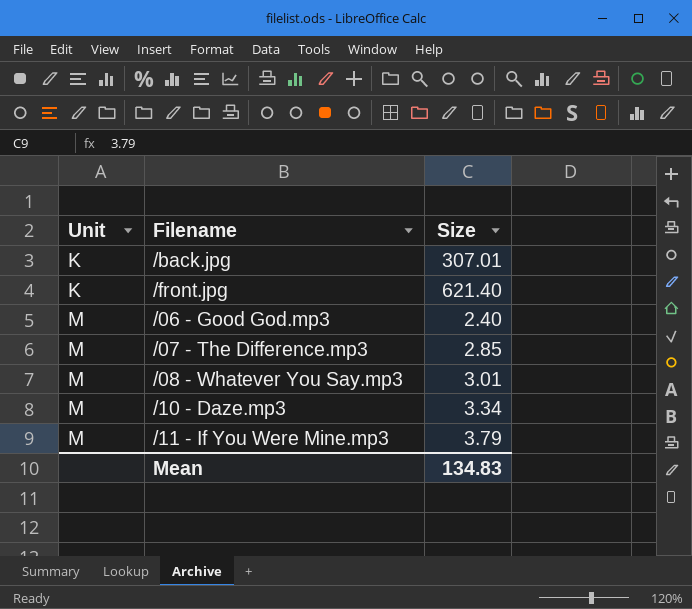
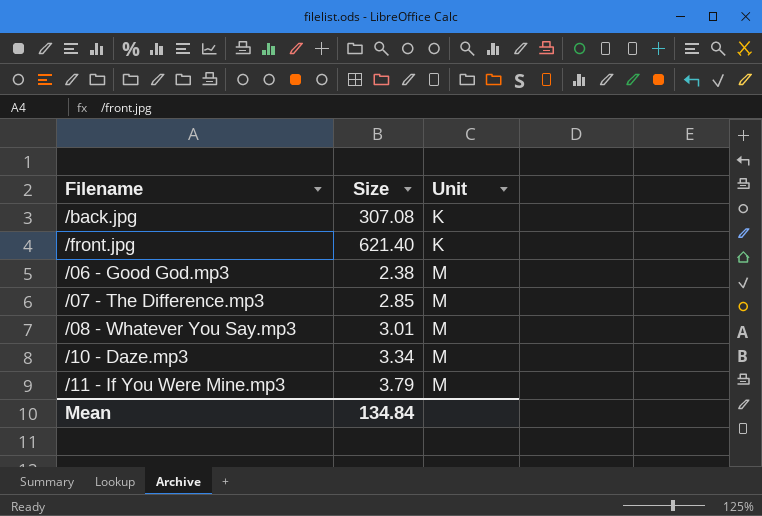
column Unit | position: 1 -> 3
/back.jpg | Size: 307.01 -> 307.08
/06 - Good God.mp3 | Size: 2.40 -> 2.38
Mean | Size: 134.83 -> 134.84

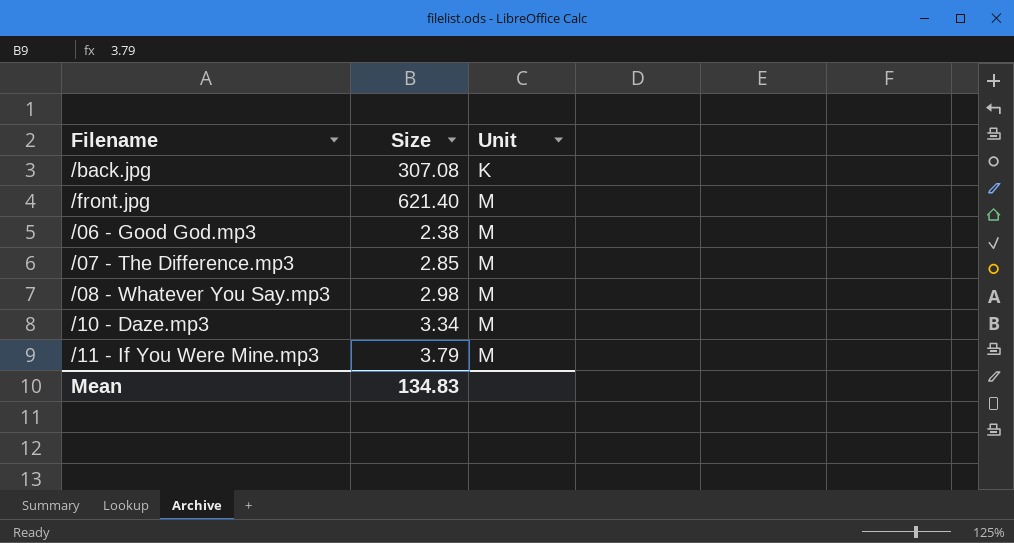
/front.jpg | Unit: K -> M
/08 - Whatever You Say.mp3 | Size: 3.01 -> 2.98
Mean | Size: 134.84 -> 134.83

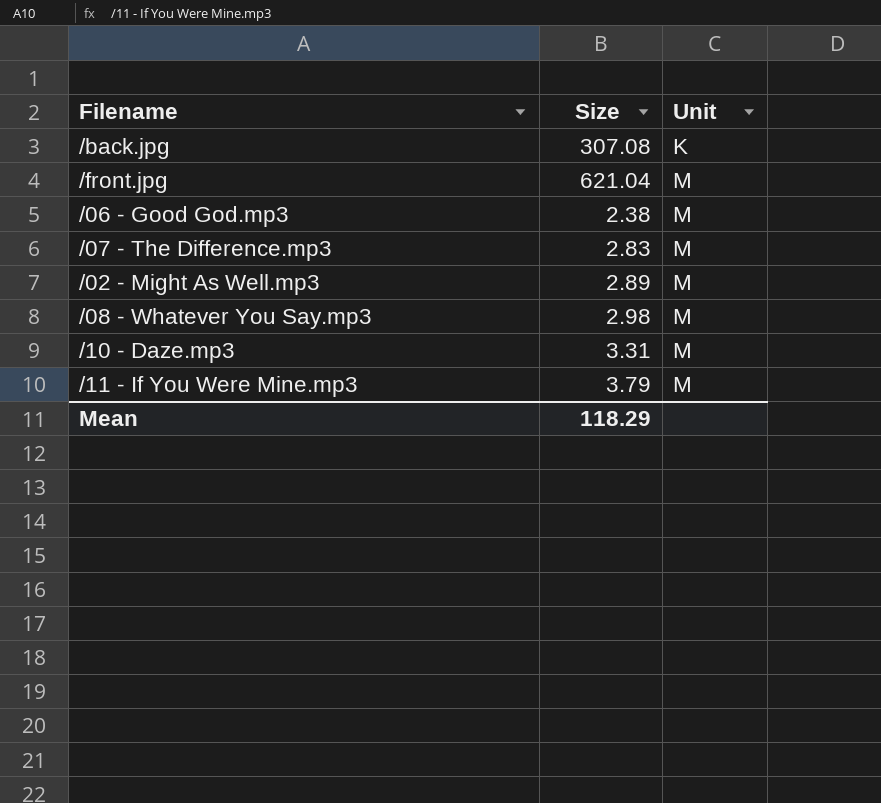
/front.jpg | Size: 621.40 -> 621.04
/07 - The Difference.mp3 | Size: 2.85 -> 2.83
row /02 - Might As Well.mp3: none -> 2.89 | M
/10 - Daze.mp3 | Size: 3.34 -> 3.31
Mean | Size: 134.83 -> 118.29

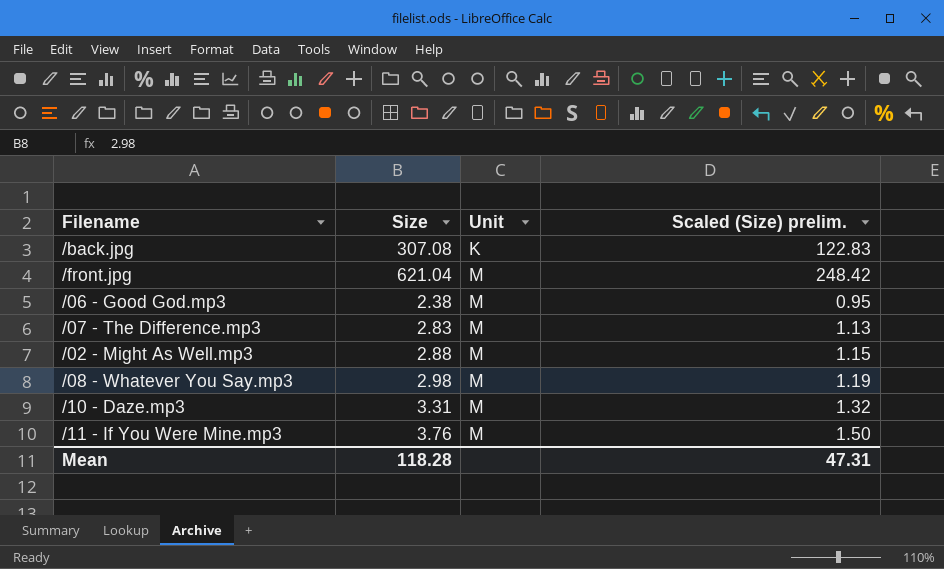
column Scaled (Size) prelim. | formula: none -> [Size] * 0.4
/02 - Might As Well.mp3 | Size: 2.89 -> 2.88
/11 - If You Were Mine.mp3 | Size: 3.79 -> 3.76
Mean | Size: 118.29 -> 118.28

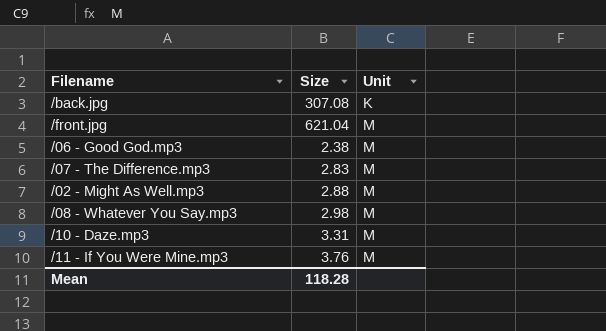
column Scaled (Size) prelim. | formula: [Size] * 0.4 -> none

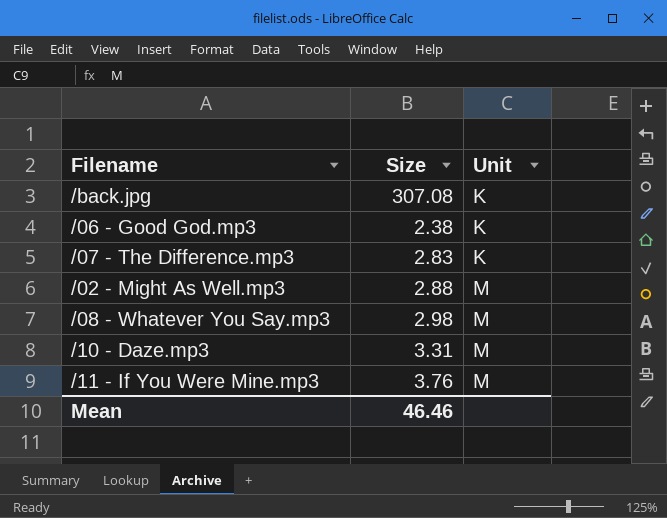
row /front.jpg: 621.04 | M -> none
/06 - Good God.mp3 | Unit: M -> K
/07 - The Difference.mp3 | Unit: M -> K
Mean | Size: 118.28 -> 46.46

